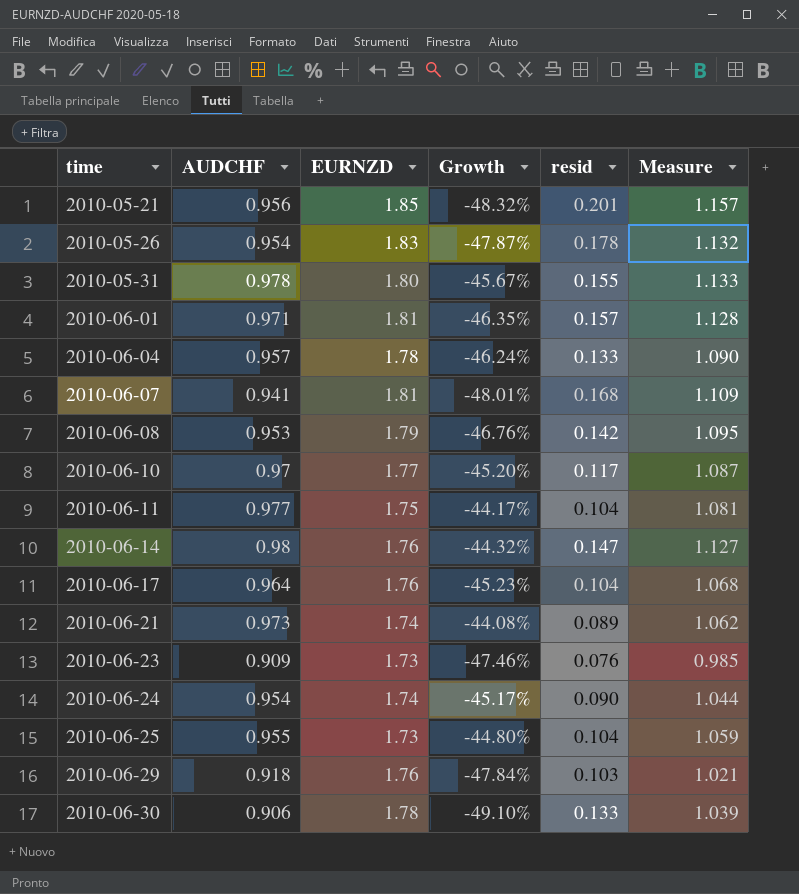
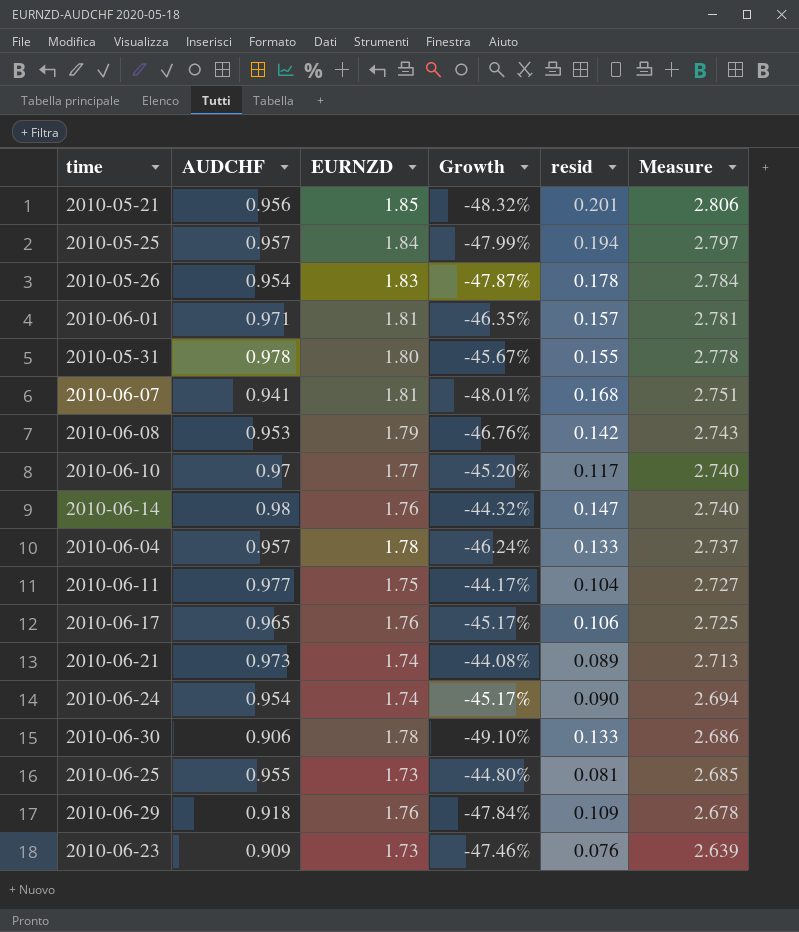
row order: time ascending -> Measure descending
column Measure | formula: [AUDCHF] + [resid] -> [AUDCHF] + [EURNZD]
row 2010-05-25: none -> 0.957 | 1.84 | -47.99% | 0.194 | 2.797
2010-06-17 | AUDCHF: 0.964 -> 0.965
2010-06-17 | Growth: -45.23% -> -45.17%
2010-06-17 | resid: 0.104 -> 0.106
2010-06-25 | resid: 0.104 -> 0.081
2010-06-29 | resid: 0.103 -> 0.109

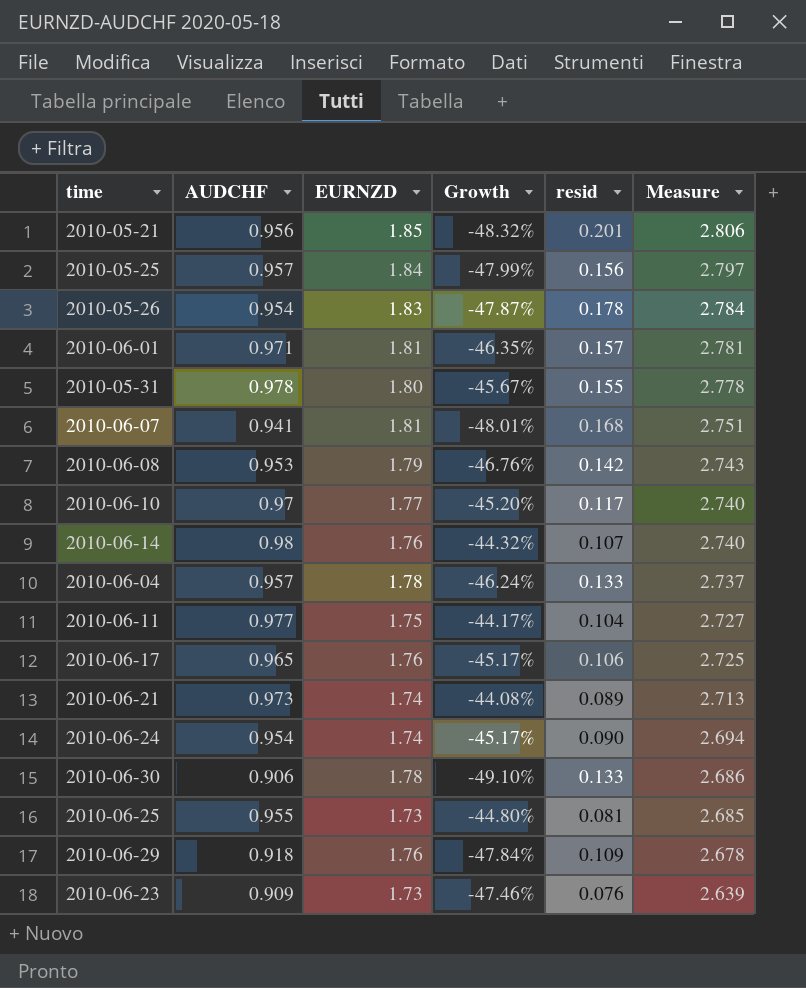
2010-05-25 | resid: 0.194 -> 0.156
2010-06-14 | resid: 0.147 -> 0.107

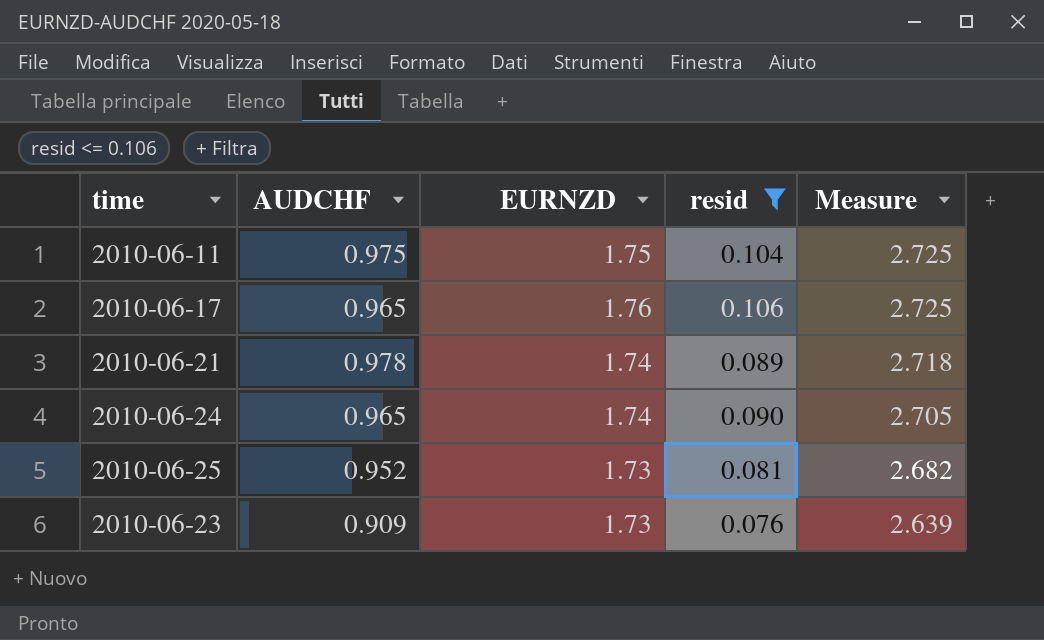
filter: none -> resid <= 0.106
column Growth | formula: ([AUDCHF] - [EURNZD]) / [EURNZD] -> none
2010-06-11 | AUDCHF: 0.977 -> 0.975
2010-06-11 | Measure: 2.727 -> 2.725
2010-06-21 | AUDCHF: 0.973 -> 0.978
2010-06-21 | Measure: 2.713 -> 2.718
2010-06-24 | AUDCHF: 0.954 -> 0.965
2010-06-24 | Measure: 2.694 -> 2.705
2010-06-25 | AUDCHF: 0.955 -> 0.952
2010-06-25 | Measure: 2.685 -> 2.682

